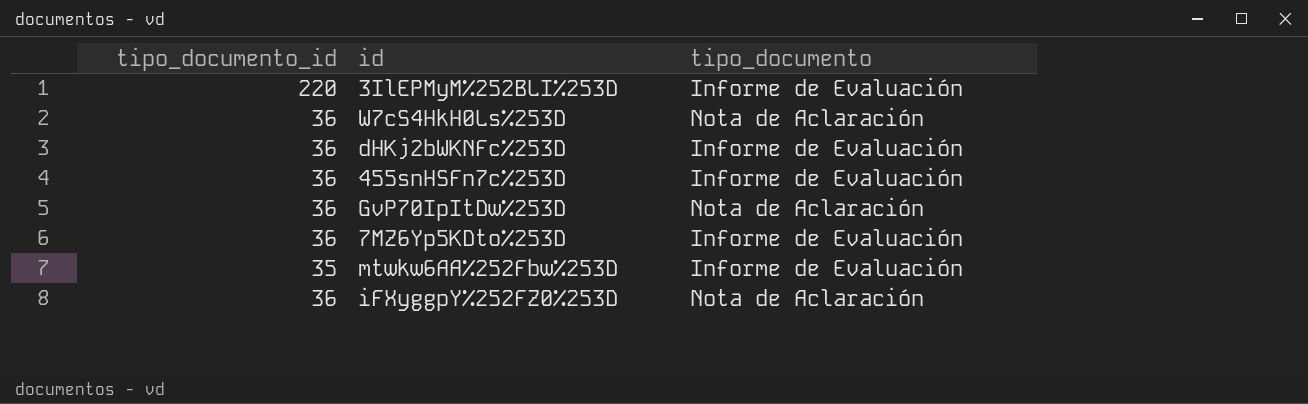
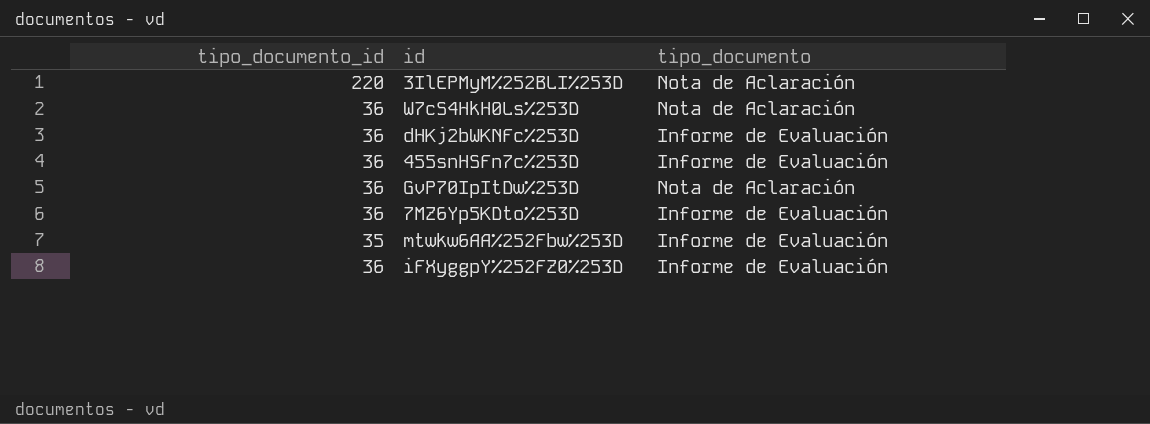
3IlEPMyM%252BLI%253D | tipo_documento: Informe de Evaluación -> Nota de Aclaración
iFXyggpY%252FZ0%253D | tipo_documento: Nota de Aclaración -> Informe de Evaluación

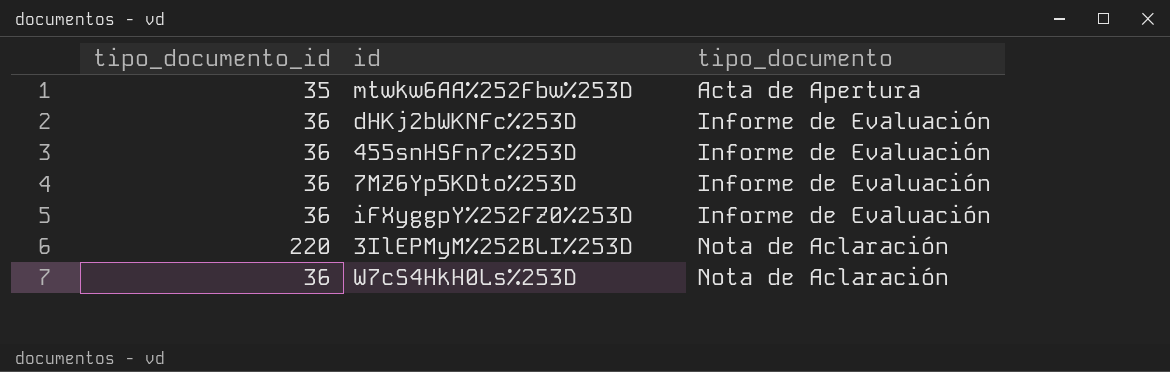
row order: none -> tipo_documento ascending
row GvP70IpItDw%253D: 36 | Nota de Aclaración -> none
mtwkw6AA%252Fbw%253D | tipo_documento: Informe de Evaluación -> Acta de Apertura

